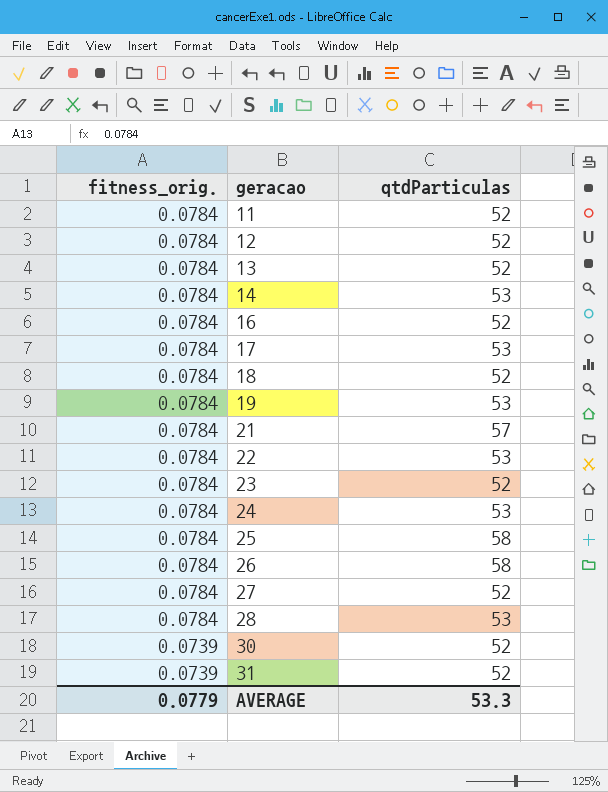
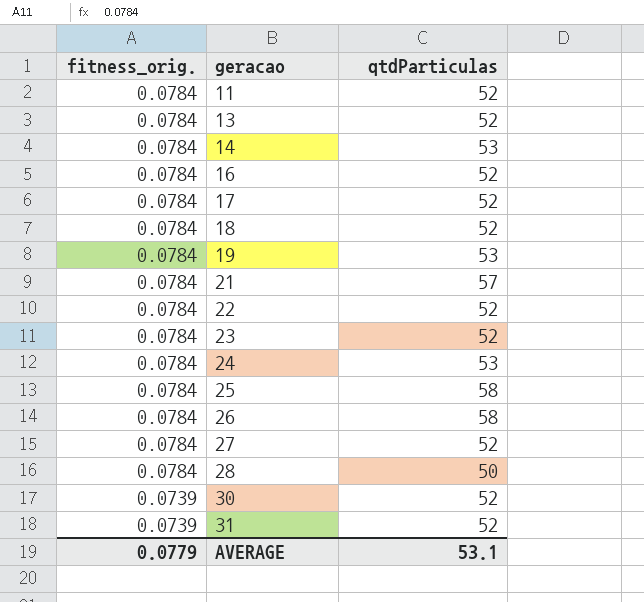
row 12: 0.0784 | 52 -> none
17 | qtdParticulas: 53 -> 52
22 | qtdParticulas: 53 -> 52
28 | qtdParticulas: 53 -> 50
AVERAGE | qtdParticulas: 53.3 -> 53.1

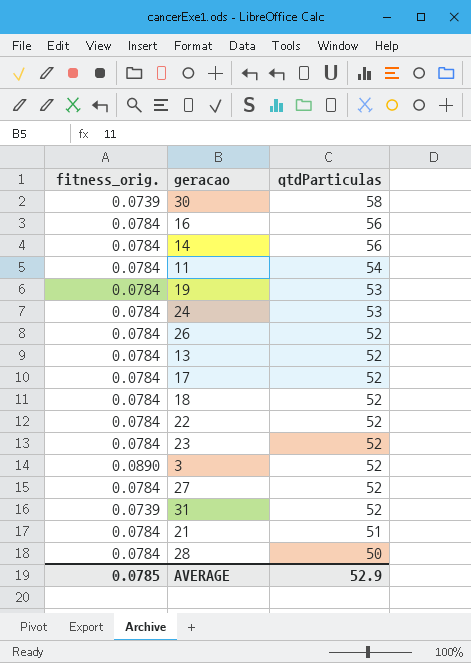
row order: fitness_orig. descending -> qtdParticulas descending
row 25: 0.0784 | 58 -> none
30 | qtdParticulas: 52 -> 58
16 | qtdParticulas: 52 -> 56
14 | qtdParticulas: 53 -> 56
11 | qtdParticulas: 52 -> 54
26 | qtdParticulas: 58 -> 52
row 3: none -> 0.0890 | 52
21 | qtdParticulas: 57 -> 51
AVERAGE | fitness_orig.: 0.0779 -> 0.0785
AVERAGE | qtdParticulas: 53.1 -> 52.9

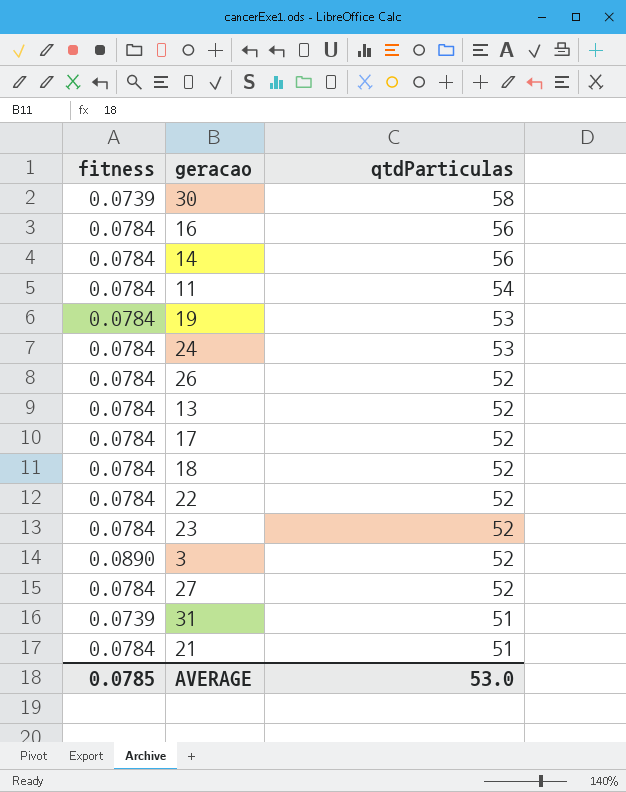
column name: fitness_orig. -> fitness
row 28: 0.0784 | 50 -> none
31 | qtdParticulas: 52 -> 51
AVERAGE | qtdParticulas: 52.9 -> 53.0

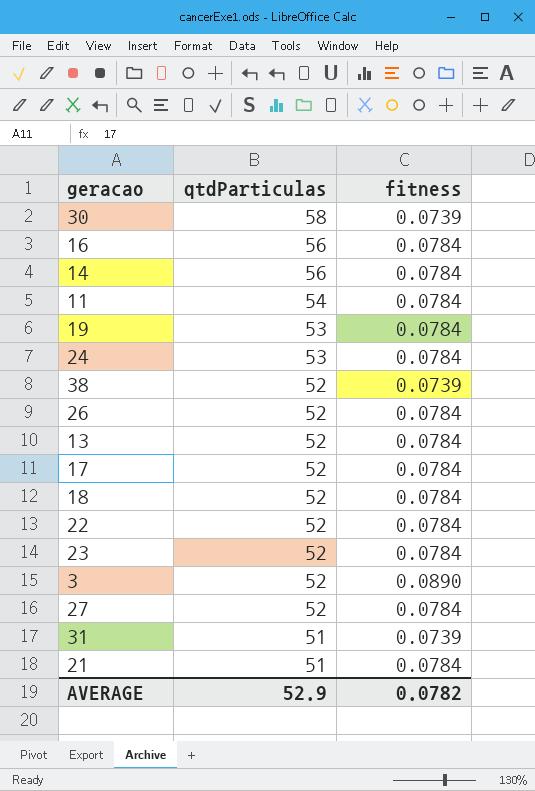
column fitness | position: 1 -> 3
row 38: none -> 52 | 0.0739
AVERAGE | qtdParticulas: 53.0 -> 52.9
AVERAGE | fitness: 0.0785 -> 0.0782

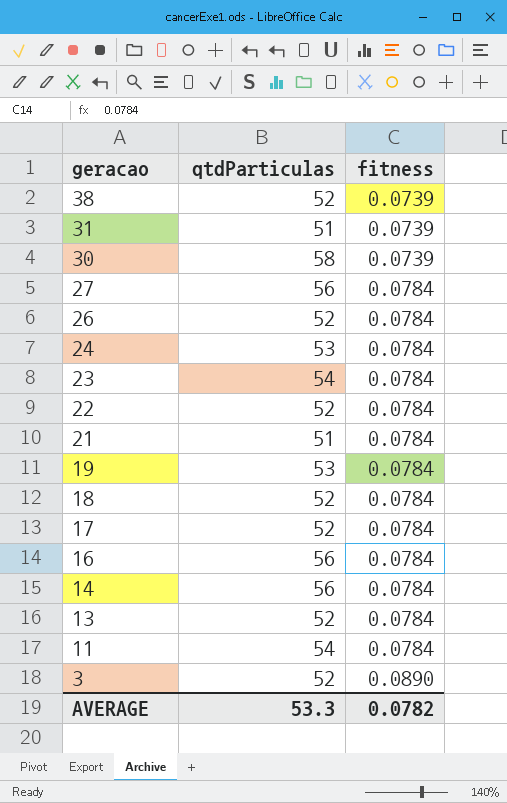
row order: qtdParticulas descending -> geracao descending
27 | qtdParticulas: 52 -> 56
23 | qtdParticulas: 52 -> 54
AVERAGE | qtdParticulas: 52.9 -> 53.3

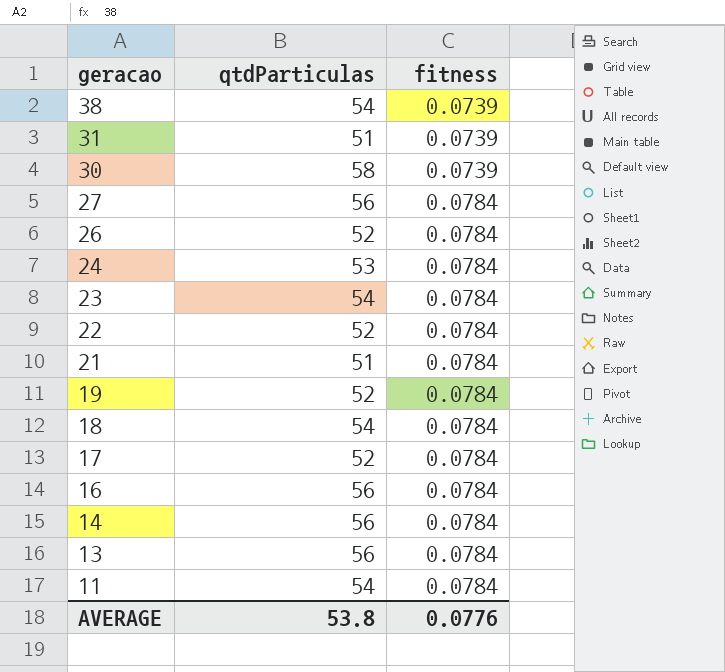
row 3: 52 | 0.0890 -> none
38 | qtdParticulas: 52 -> 54
19 | qtdParticulas: 53 -> 52
18 | qtdParticulas: 52 -> 54
13 | qtdParticulas: 52 -> 56
AVERAGE | qtdParticulas: 53.3 -> 53.8
AVERAGE | fitness: 0.0782 -> 0.0776

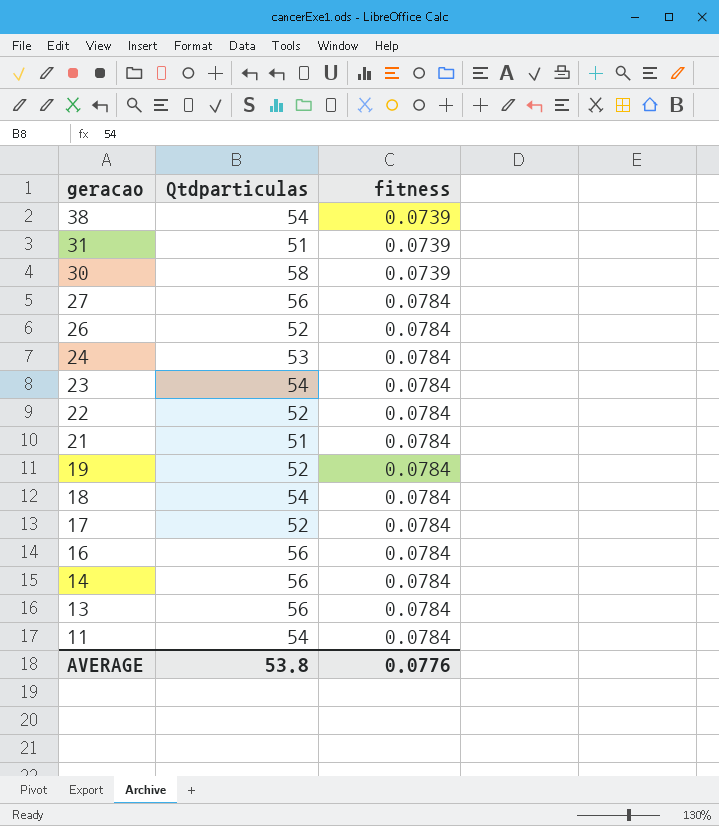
column name: qtdParticulas -> Qtdparticulas

